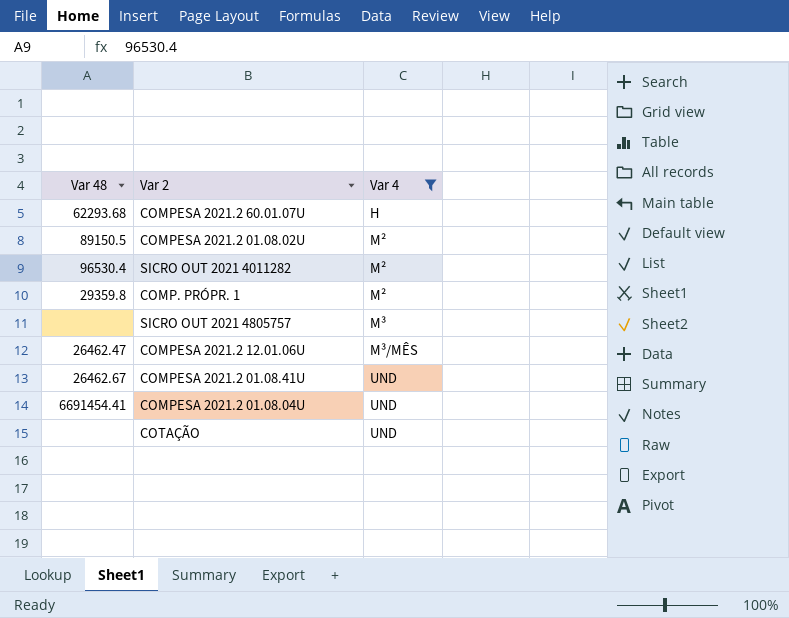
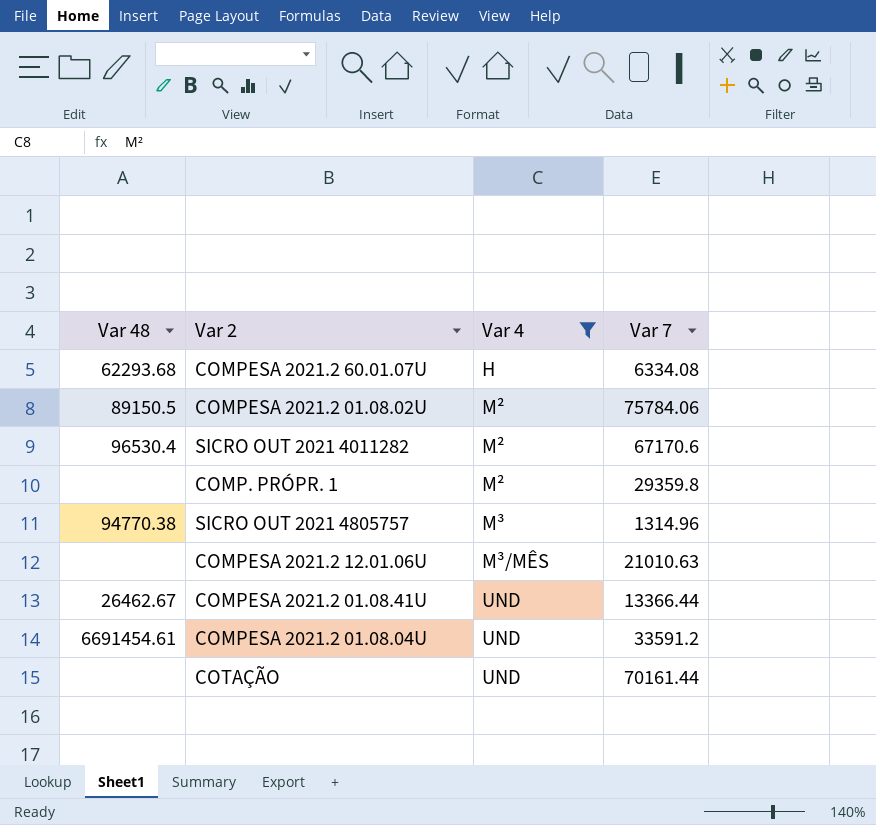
column Var 7 | position: none -> 4
COMP. PRÓPR. 1 | Var 48: 29359.8 -> none
SICRO OUT 2021 4805757 | Var 48: none -> 94770.38
COMPESA 2021.2 12.01.06U | Var 48: 26462.47 -> none
COMPESA 2021.2 01.08.04U | Var 48: 6691454.41 -> 6691454.61

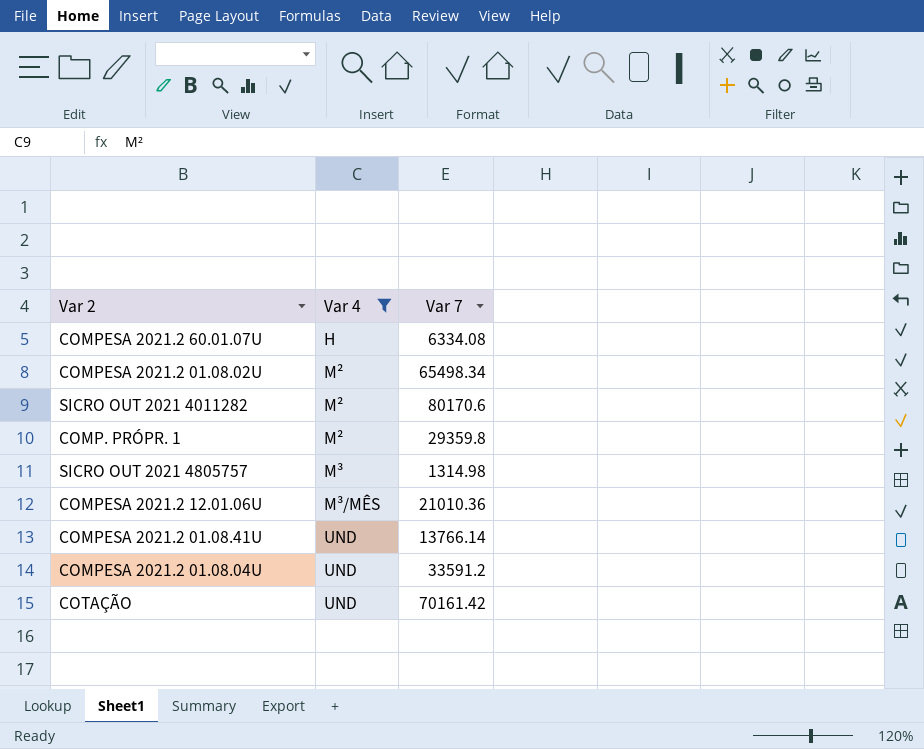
column Var 48 | position: 1 -> none
COMPESA 2021.2 01.08.02U | Var 7: 75784.06 -> 65498.34
SICRO OUT 2021 4011282 | Var 7: 67170.6 -> 80170.6
SICRO OUT 2021 4805757 | Var 7: 1314.96 -> 1314.98
COMPESA 2021.2 12.01.06U | Var 7: 21010.63 -> 21010.36
COMPESA 2021.2 01.08.41U | Var 7: 13366.44 -> 13766.14
COTAÇÃO | Var 7: 70161.44 -> 70161.42

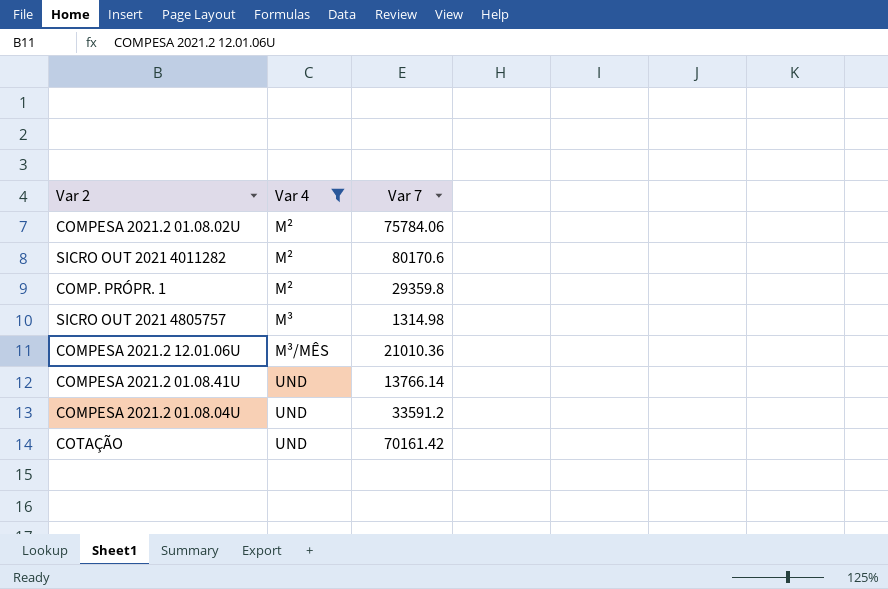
row COMPESA 2021.2 60.01.07U: H | 6334.08 -> none
COMPESA 2021.2 01.08.02U | Var 7: 65498.34 -> 75784.06

